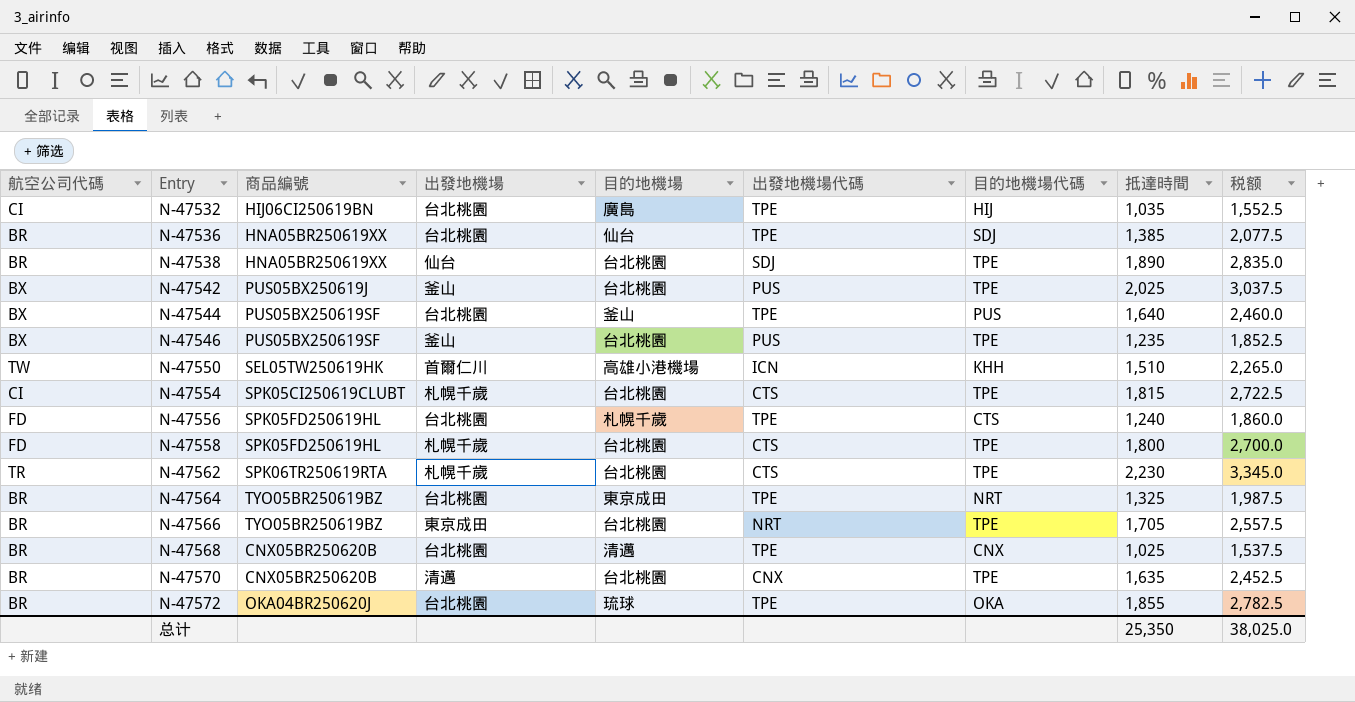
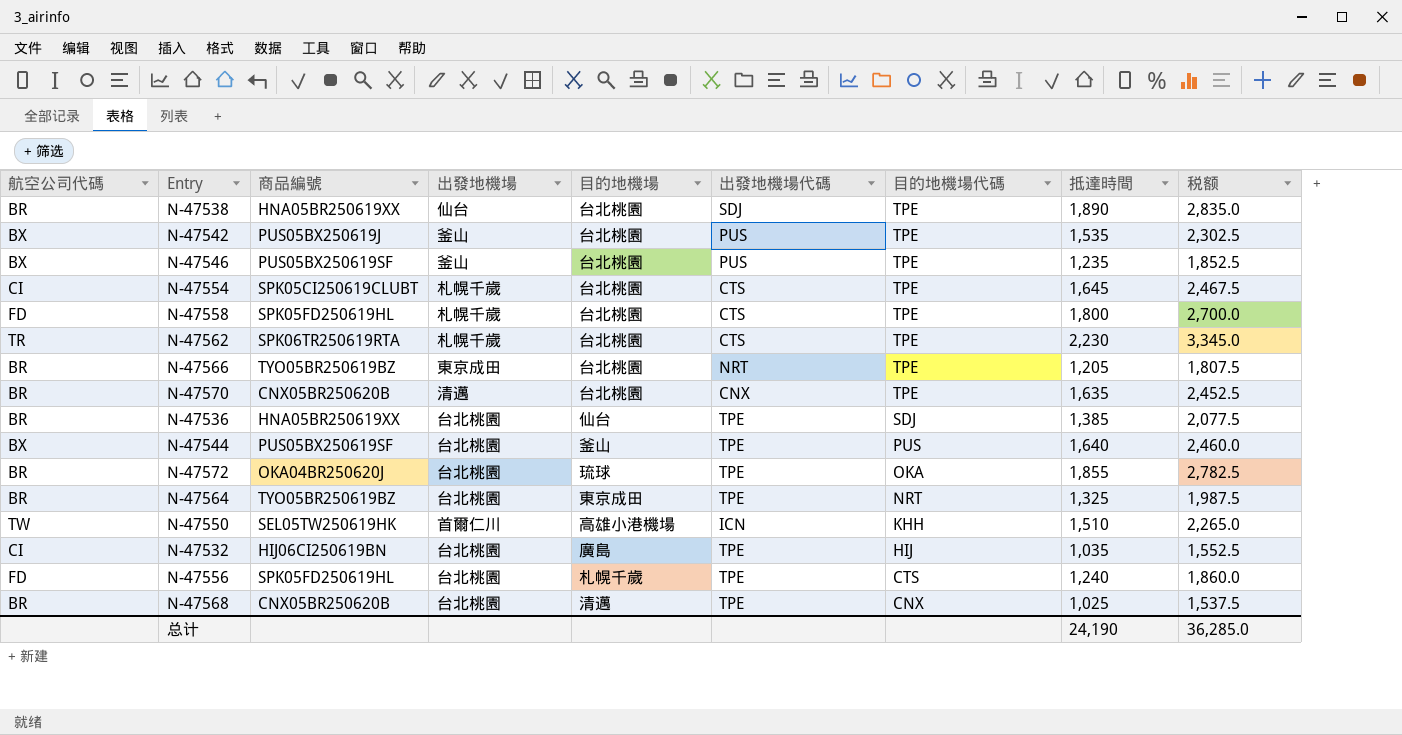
row order: Entry ascending -> 目的地機場代碼 descending
N-47542 | 抵達時間: 2,025 -> 1,535
N-47542 | 税额: 3,037.5 -> 2,302.5
N-47554 | 抵達時間: 1,815 -> 1,645
N-47554 | 税额: 2,722.5 -> 2,467.5
N-47566 | 抵達時間: 1,705 -> 1,205
N-47566 | 税额: 2,557.5 -> 1,807.5
总计 | 抵達時間: 25,350 -> 24,190
总计 | 税额: 38,025.0 -> 36,285.0

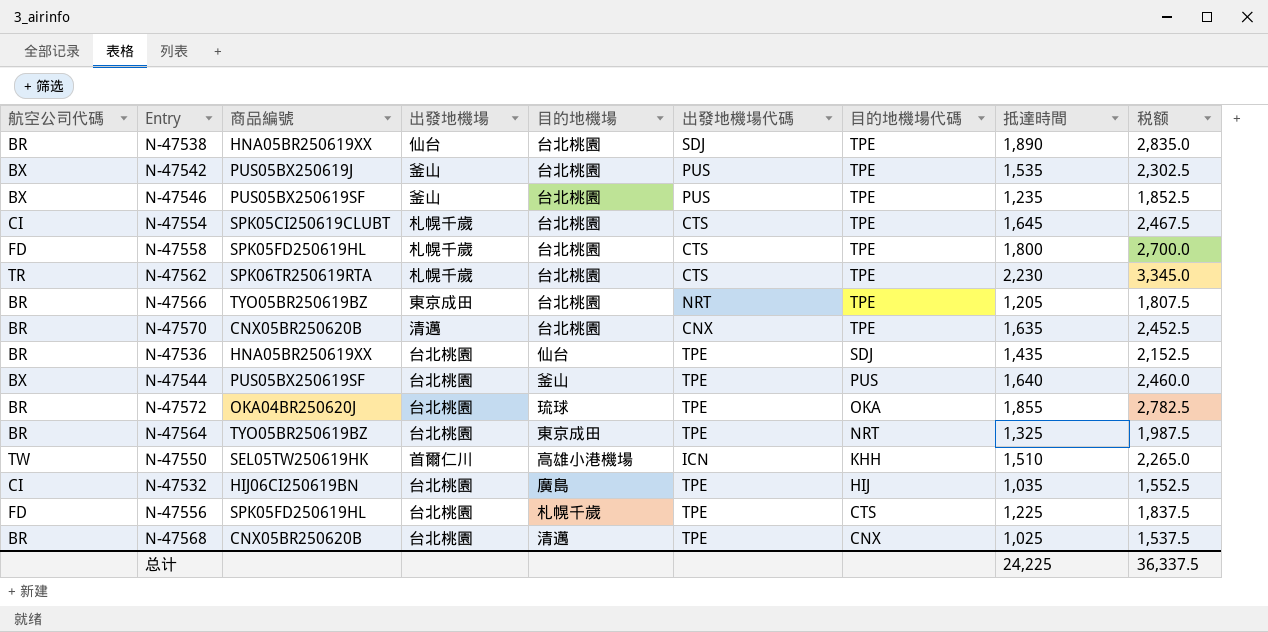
N-47536 | 抵達時間: 1,385 -> 1,435
N-47536 | 税额: 2,077.5 -> 2,152.5
N-47556 | 抵達時間: 1,240 -> 1,225
N-47556 | 税额: 1,860.0 -> 1,837.5
总计 | 抵達時間: 24,190 -> 24,225
总计 | 税额: 36,285.0 -> 36,337.5

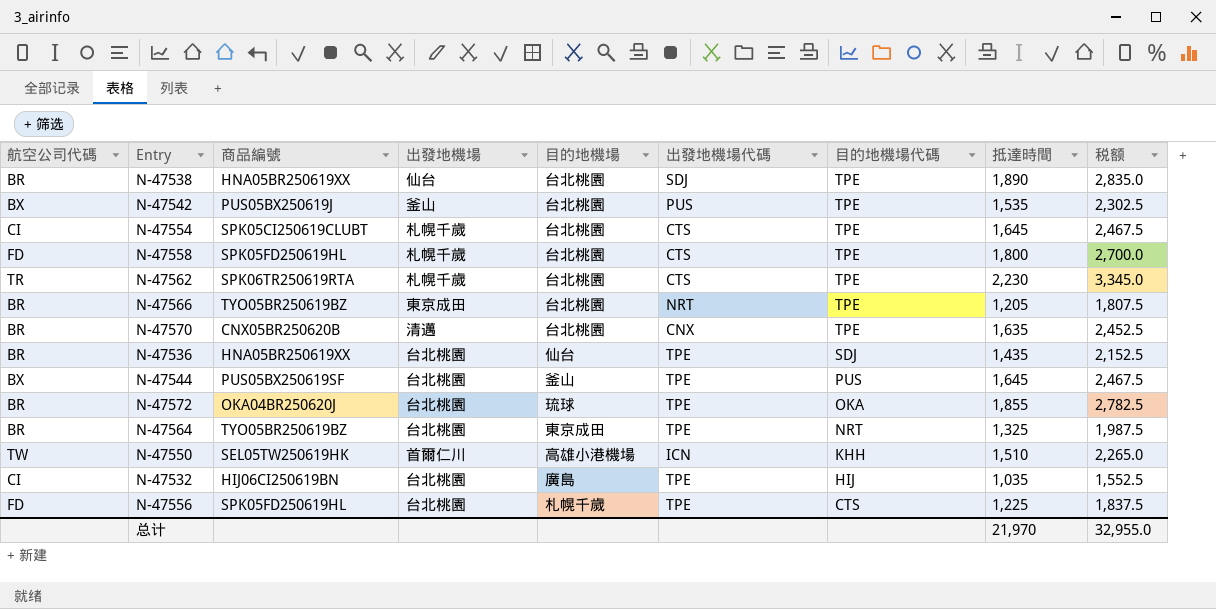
row N-47546: BX | PUS05BX250619SF | 釜山 | 台北桃園 | PUS | TPE | 1,235 | 1,852.5 -> none
row N-47568: BR | CNX05BR250620B | 台北桃園 | 清邁 | TPE | CNX | 1,025 | 1,537.5 -> none
N-47544 | 抵達時間: 1,640 -> 1,645
N-47544 | 税额: 2,460.0 -> 2,467.5
总计 | 抵達時間: 24,225 -> 21,970
总计 | 税额: 36,337.5 -> 32,955.0

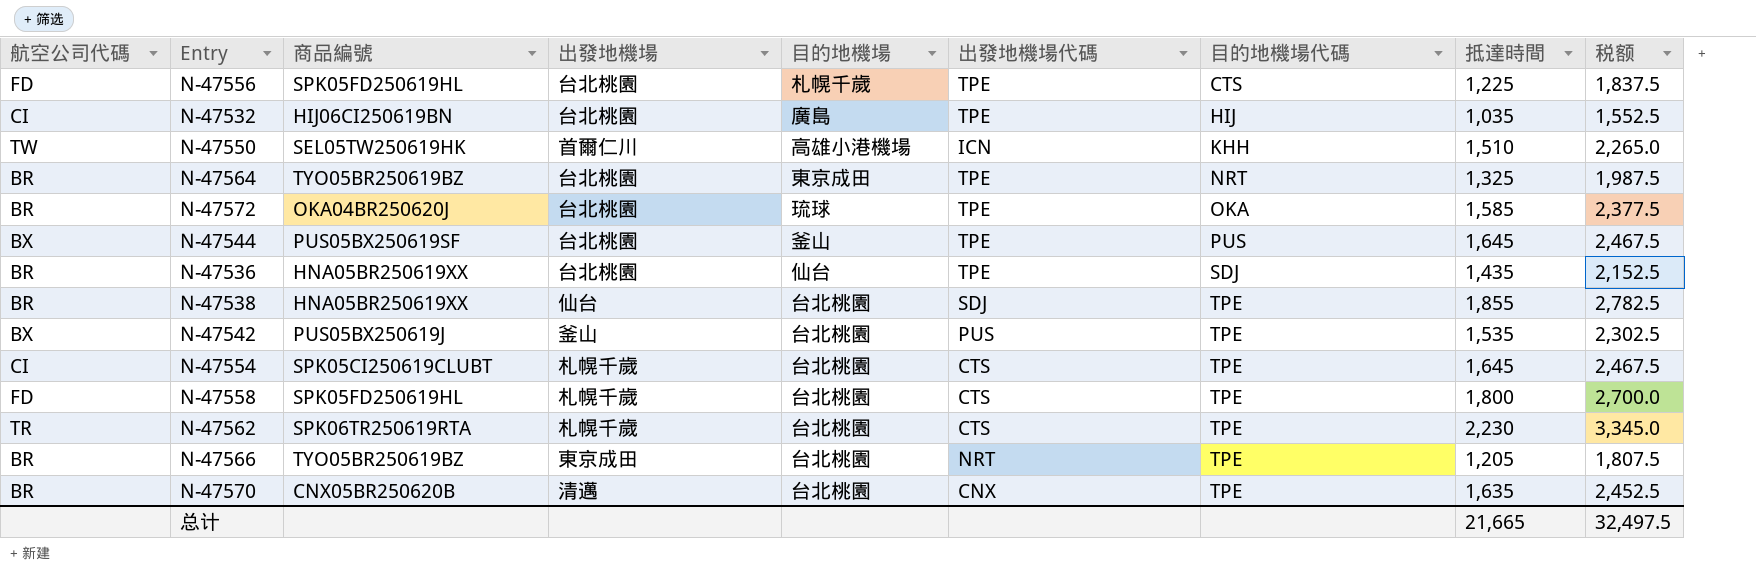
row order: 目的地機場代碼 descending -> 目的地機場代碼 ascending
N-47572 | 抵達時間: 1,855 -> 1,585
N-47572 | 税额: 2,782.5 -> 2,377.5
N-47538 | 抵達時間: 1,890 -> 1,855
N-47538 | 税额: 2,835.0 -> 2,782.5
总计 | 抵達時間: 21,970 -> 21,665
总计 | 税额: 32,955.0 -> 32,497.5

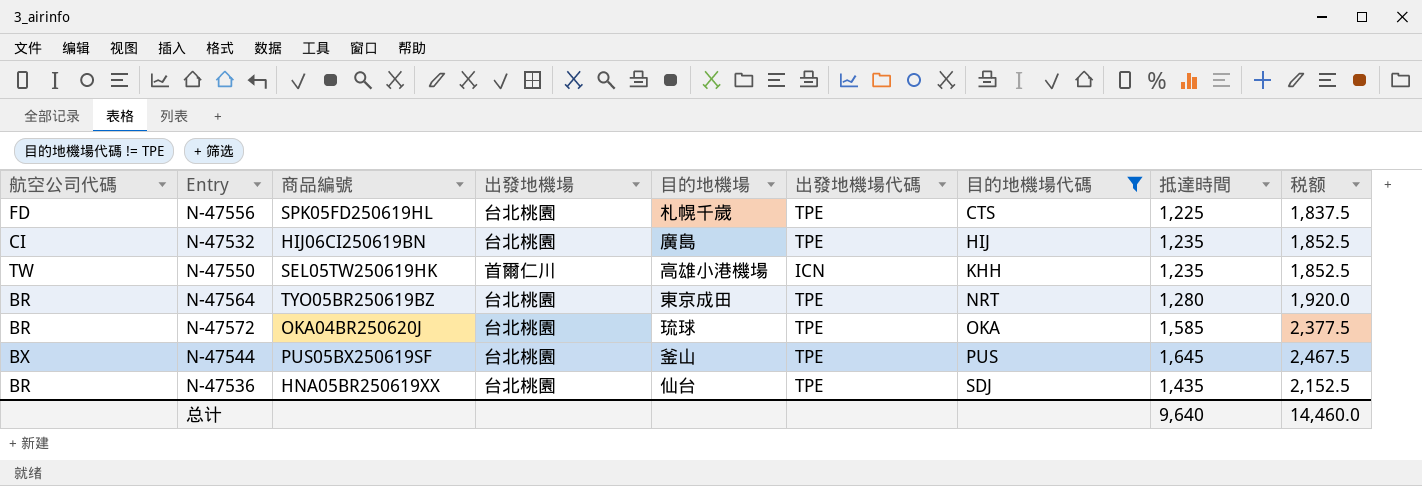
filter: none -> 目的地機場代碼 != TPE
N-47532 | 抵達時間: 1,035 -> 1,235
N-47532 | 税额: 1,552.5 -> 1,852.5
N-47550 | 抵達時間: 1,510 -> 1,235
N-47550 | 税额: 2,265.0 -> 1,852.5
N-47564 | 抵達時間: 1,325 -> 1,280
N-47564 | 税额: 1,987.5 -> 1,920.0
总计 | 抵達時間: 21,665 -> 9,640
总计 | 税额: 32,497.5 -> 14,460.0

